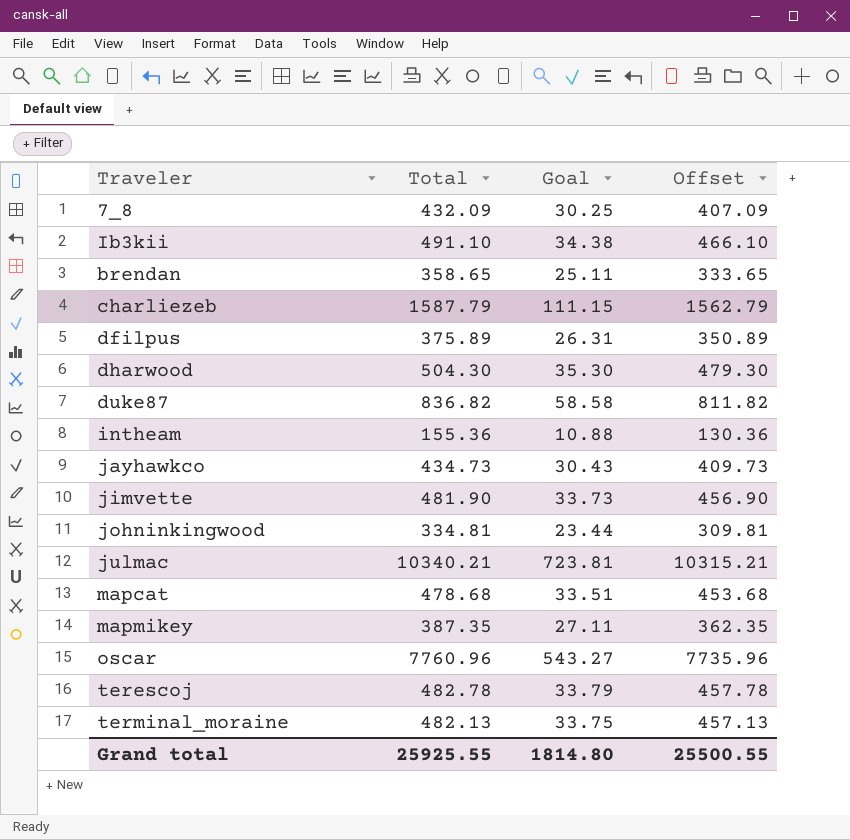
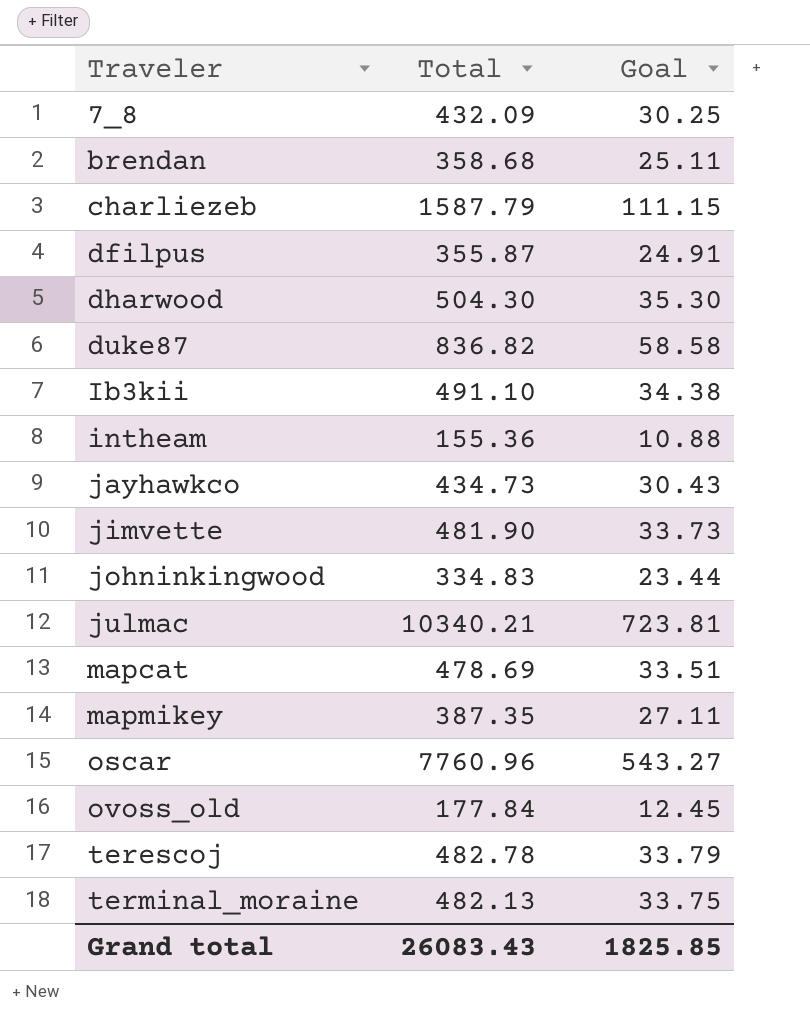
row order: none -> Traveler ascending
column Offset | formula: [Total] - 25 -> none
brendan | Total: 358.65 -> 358.68
dfilpus | Total: 375.89 -> 355.87
dfilpus | Goal: 26.31 -> 24.91
johninkingwood | Total: 334.81 -> 334.83
mapcat | Total: 478.68 -> 478.69
row ovoss_old: none -> 177.84 | 12.45
Grand total | Total: 25925.55 -> 26083.43
Grand total | Goal: 1814.80 -> 1825.85

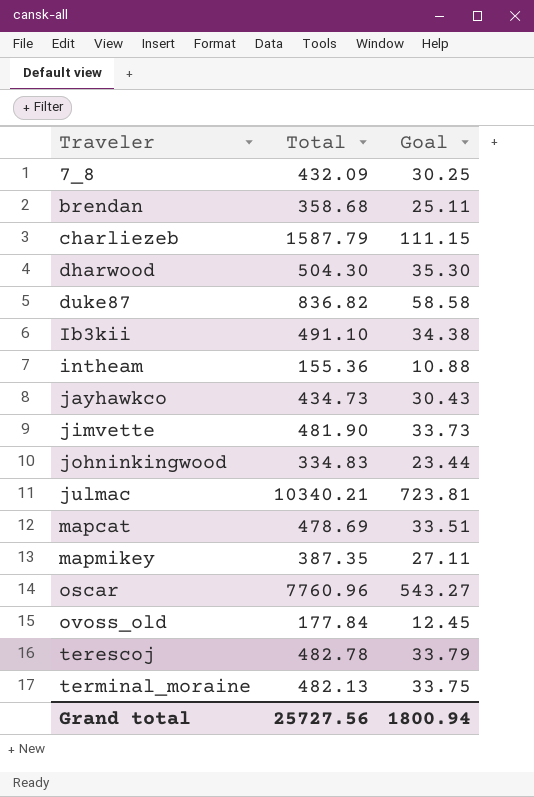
row dfilpus: 355.87 | 24.91 -> none
Grand total | Total: 26083.43 -> 25727.56
Grand total | Goal: 1825.85 -> 1800.94

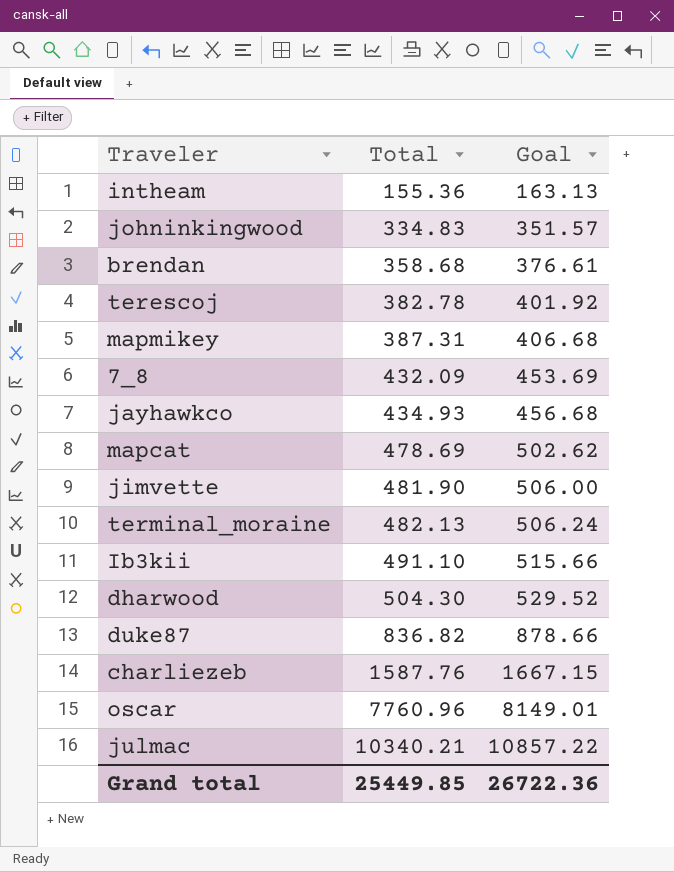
row order: Traveler ascending -> Total ascending
column Goal | formula: [Total] * 0.07 -> [Total] * 1.05
row ovoss_old: 177.84 | 12.45 -> none
terescoj | Total: 482.78 -> 382.78
mapmikey | Total: 387.35 -> 387.31
jayhawkco | Total: 434.73 -> 434.93
charliezeb | Total: 1587.79 -> 1587.76
Grand total | Total: 25727.56 -> 25449.85
Grand total | Goal: 1800.94 -> 26722.36

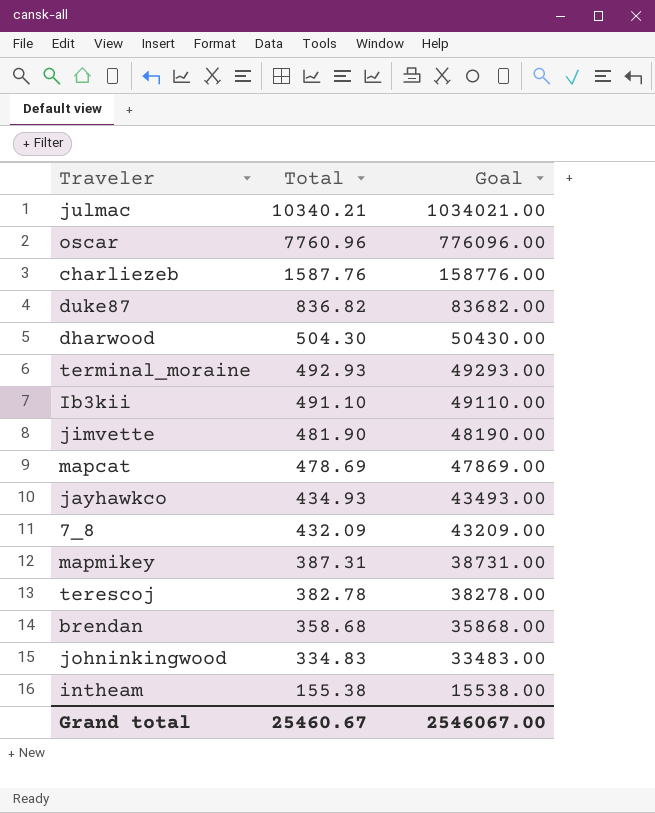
row order: Total ascending -> Total descending
column Goal | formula: [Total] * 1.05 -> [Total] * 100
terminal_moraine | Total: 482.13 -> 492.93
intheam | Total: 155.36 -> 155.38
Grand total | Total: 25449.85 -> 25460.67
Grand total | Goal: 26722.36 -> 2546067.00

